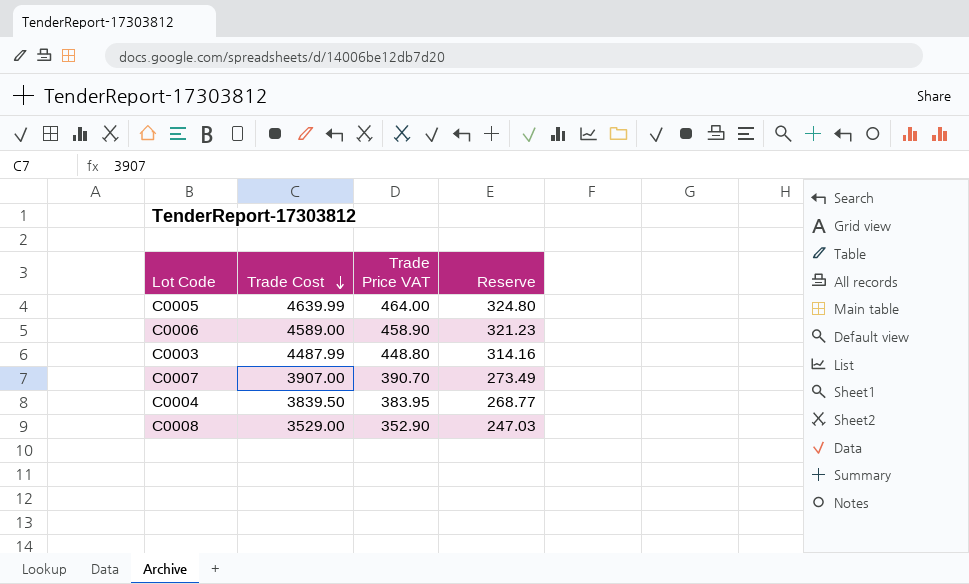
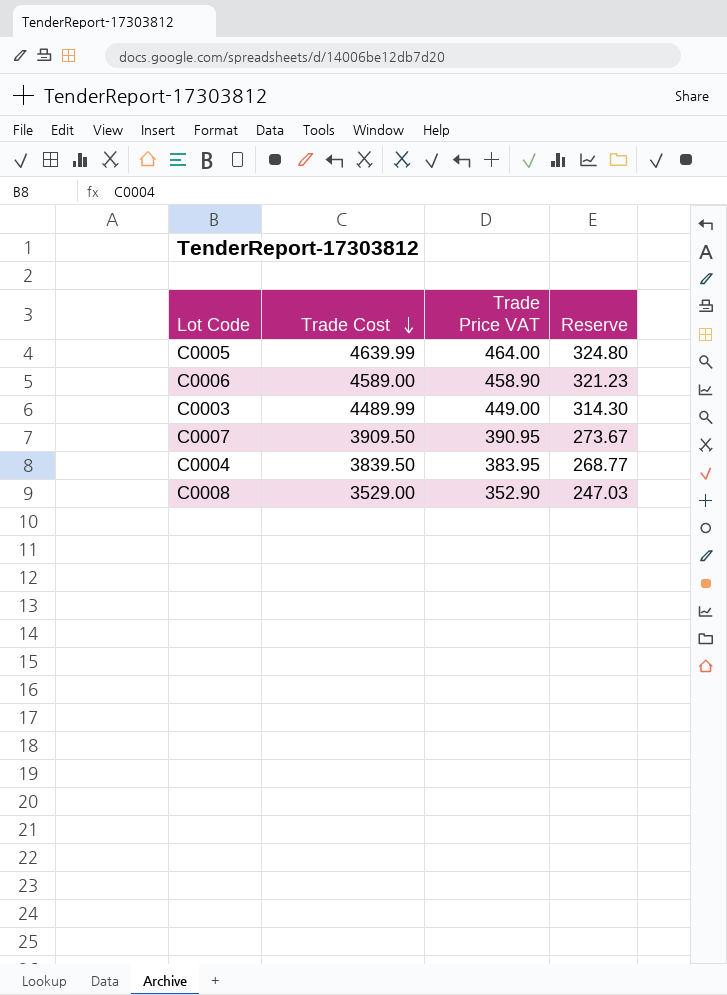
C0003 | Trade Cost: 4487.99 -> 4489.99
C0003 | Trade Price VAT: 448.80 -> 449.00
C0003 | Reserve: 314.16 -> 314.30
C0007 | Trade Cost: 3907.00 -> 3909.50
C0007 | Trade Price VAT: 390.70 -> 390.95
C0007 | Reserve: 273.49 -> 273.67

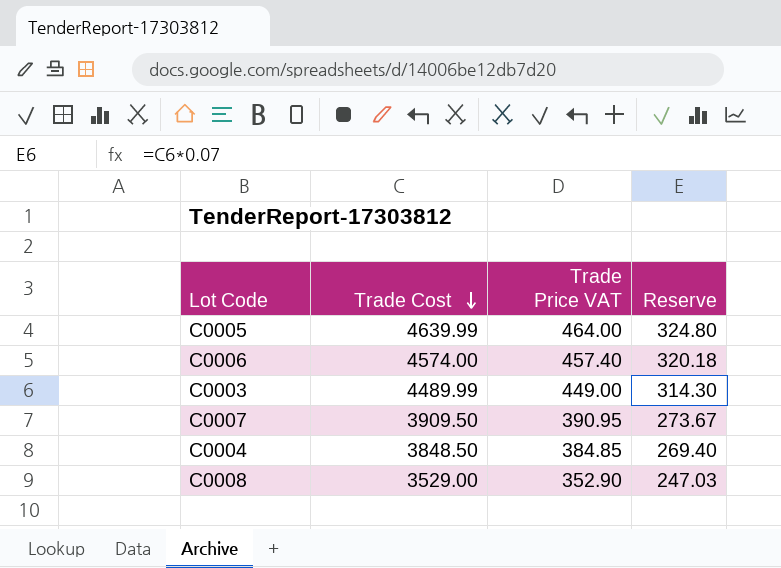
C0006 | Trade Cost: 4589.00 -> 4574.00
C0006 | Trade Price VAT: 458.90 -> 457.40
C0006 | Reserve: 321.23 -> 320.18
C0004 | Trade Cost: 3839.50 -> 3848.50
C0004 | Trade Price VAT: 383.95 -> 384.85
C0004 | Reserve: 268.77 -> 269.40

